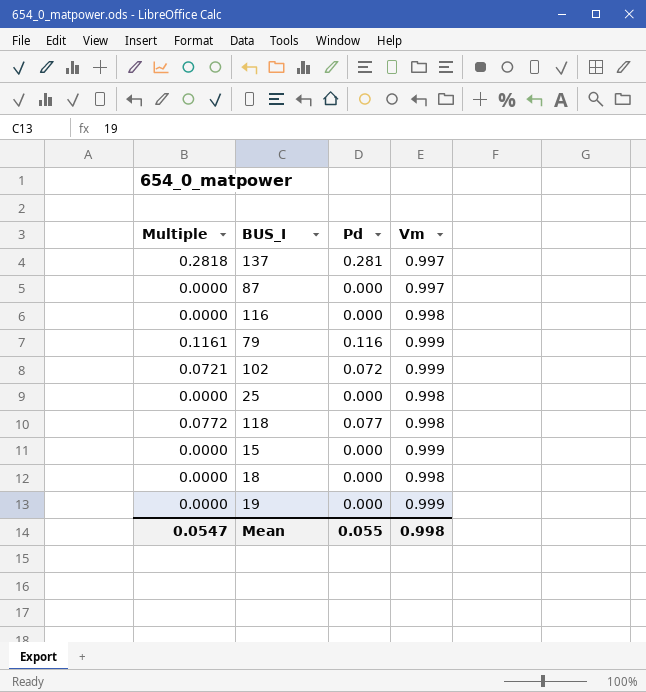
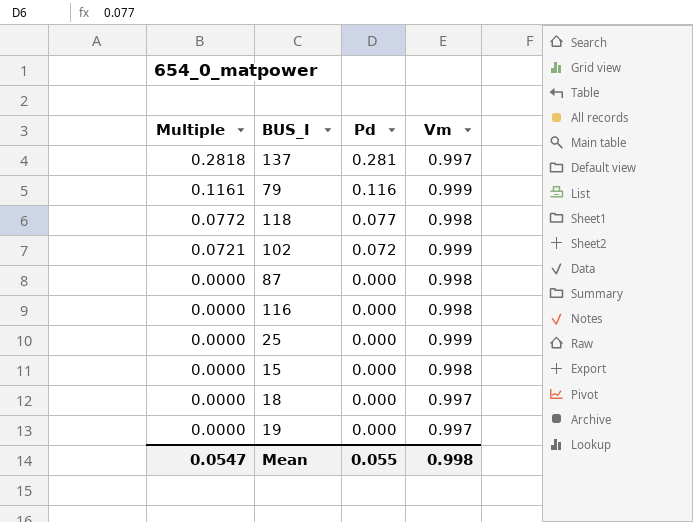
row order: none -> Multiple descending
87 | Vm: 0.997 -> 0.998
25 | Vm: 0.998 -> 0.999
15 | Vm: 0.999 -> 0.998
18 | Vm: 0.998 -> 0.997
19 | Vm: 0.999 -> 0.997

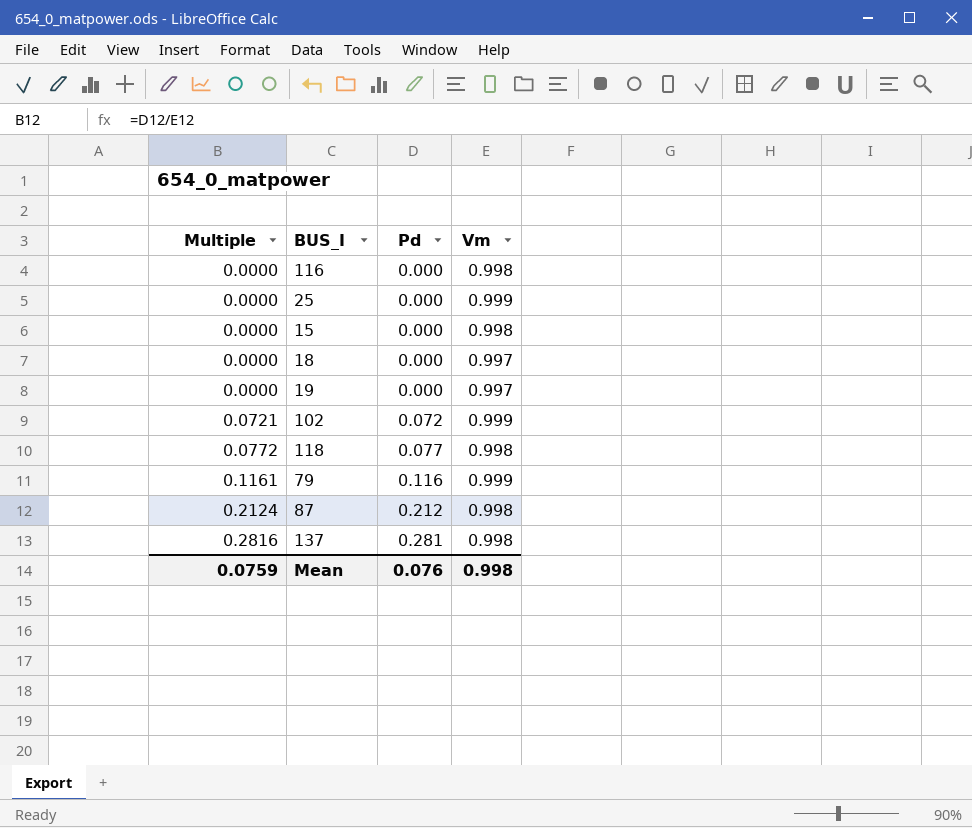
row order: Multiple descending -> Multiple ascending
87 | Multiple: 0.0000 -> 0.2124
87 | Pd: 0.000 -> 0.212
137 | Multiple: 0.2818 -> 0.2816
137 | Vm: 0.997 -> 0.998
Mean | Multiple: 0.0547 -> 0.0759
Mean | Pd: 0.055 -> 0.076

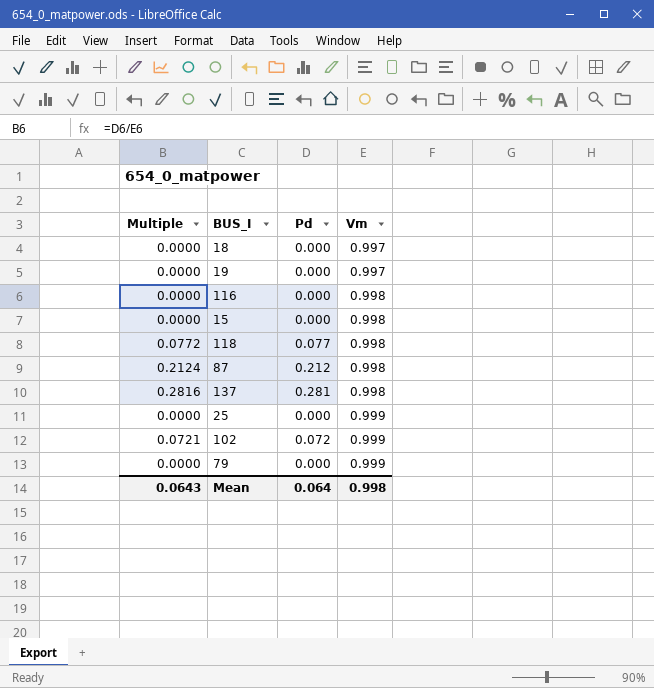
row order: Multiple ascending -> Vm ascending
79 | Multiple: 0.1161 -> 0.0000
79 | Pd: 0.116 -> 0.000
Mean | Multiple: 0.0759 -> 0.0643
Mean | Pd: 0.076 -> 0.064

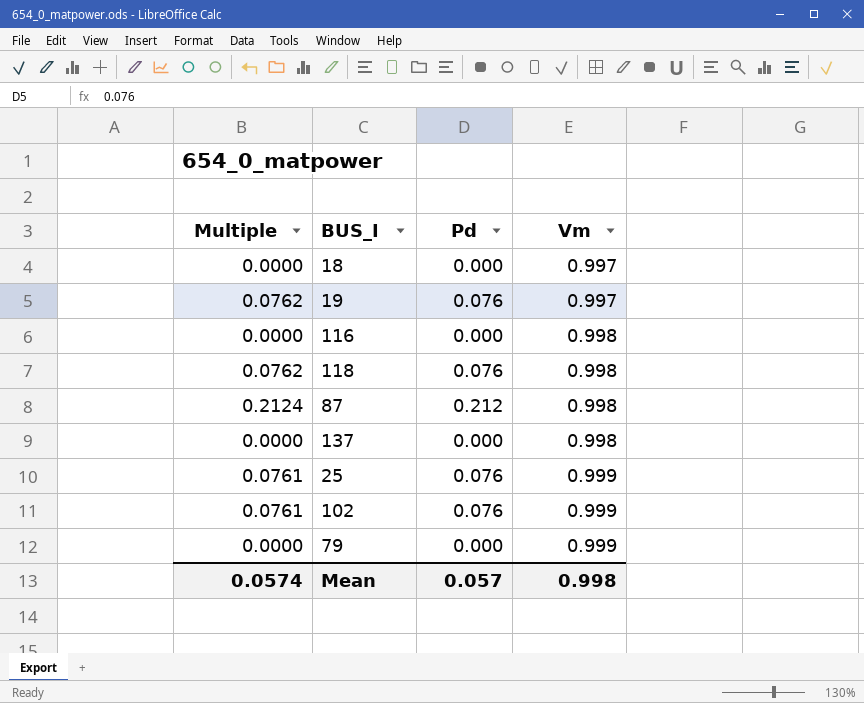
row 15: 0.0000 | 0.000 | 0.998 -> none
19 | Multiple: 0.0000 -> 0.0762
19 | Pd: 0.000 -> 0.076
118 | Multiple: 0.0772 -> 0.0762
118 | Pd: 0.077 -> 0.076
137 | Multiple: 0.2816 -> 0.0000
137 | Pd: 0.281 -> 0.000
25 | Multiple: 0.0000 -> 0.0761
25 | Pd: 0.000 -> 0.076
102 | Multiple: 0.0721 -> 0.0761
102 | Pd: 0.072 -> 0.076
Mean | Multiple: 0.0643 -> 0.0574
Mean | Pd: 0.064 -> 0.057

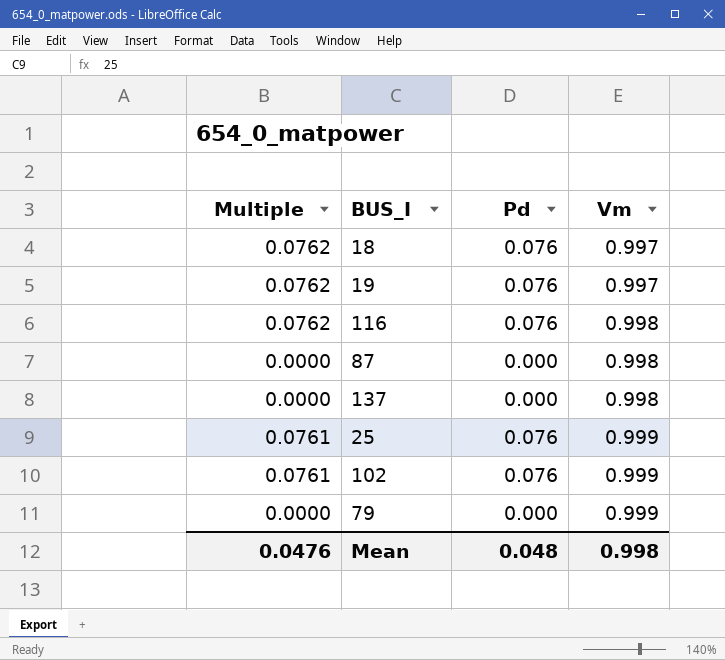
row 118: 0.0762 | 0.076 | 0.998 -> none
18 | Multiple: 0.0000 -> 0.0762
18 | Pd: 0.000 -> 0.076
116 | Multiple: 0.0000 -> 0.0762
116 | Pd: 0.000 -> 0.076
87 | Multiple: 0.2124 -> 0.0000
87 | Pd: 0.212 -> 0.000
Mean | Multiple: 0.0574 -> 0.0476
Mean | Pd: 0.057 -> 0.048

